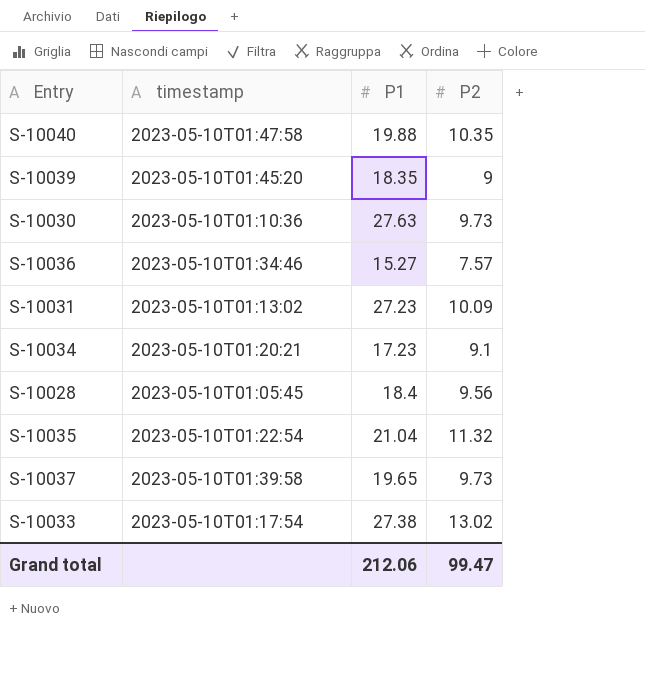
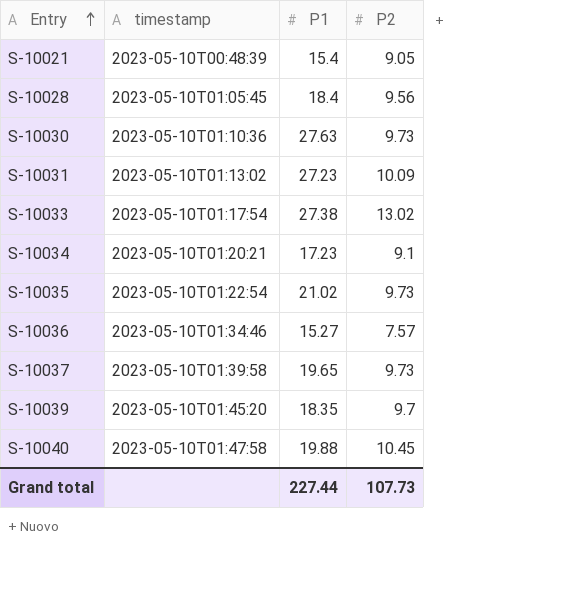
row order: none -> Entry ascending
row S-10021: none -> 2023-05-10T00:48:39 | 15.4 | 9.05
S-10035 | P1: 21.04 -> 21.02
S-10035 | P2: 11.32 -> 9.73
S-10039 | P2: 9 -> 9.7
S-10040 | P2: 10.35 -> 10.45
Grand total | P1: 212.06 -> 227.44
Grand total | P2: 99.47 -> 107.73

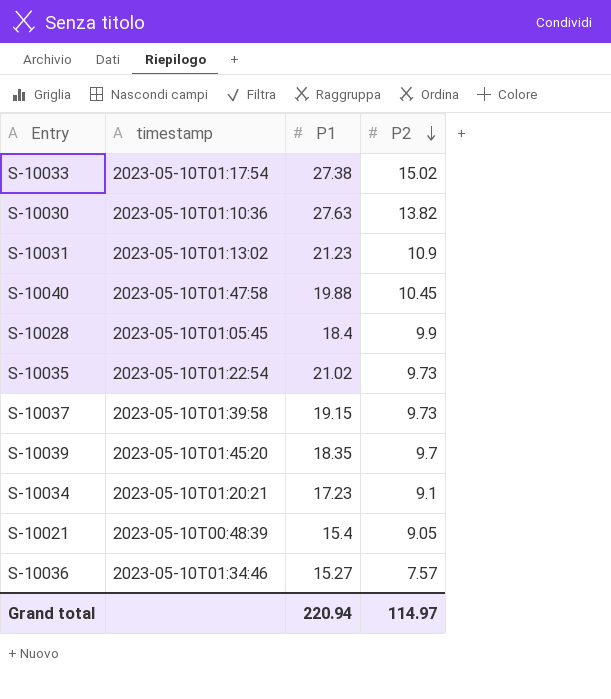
row order: Entry ascending -> P2 descending
S-10033 | P2: 13.02 -> 15.02
S-10030 | P2: 9.73 -> 13.82
S-10031 | P1: 27.23 -> 21.23
S-10031 | P2: 10.09 -> 10.9
S-10028 | P2: 9.56 -> 9.9
S-10037 | P1: 19.65 -> 19.15
Grand total | P1: 227.44 -> 220.94
Grand total | P2: 107.73 -> 114.97

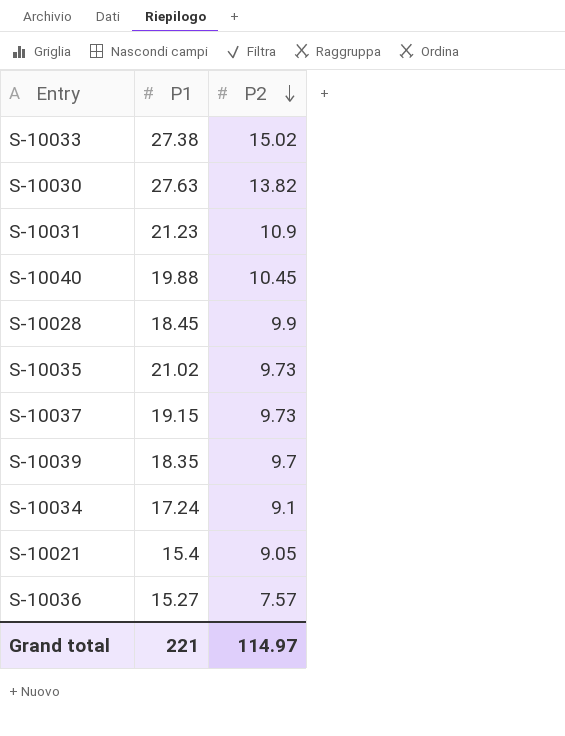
column timestamp | position: 2 -> none
S-10028 | P1: 18.4 -> 18.45
S-10034 | P1: 17.23 -> 17.24
Grand total | P1: 220.94 -> 221

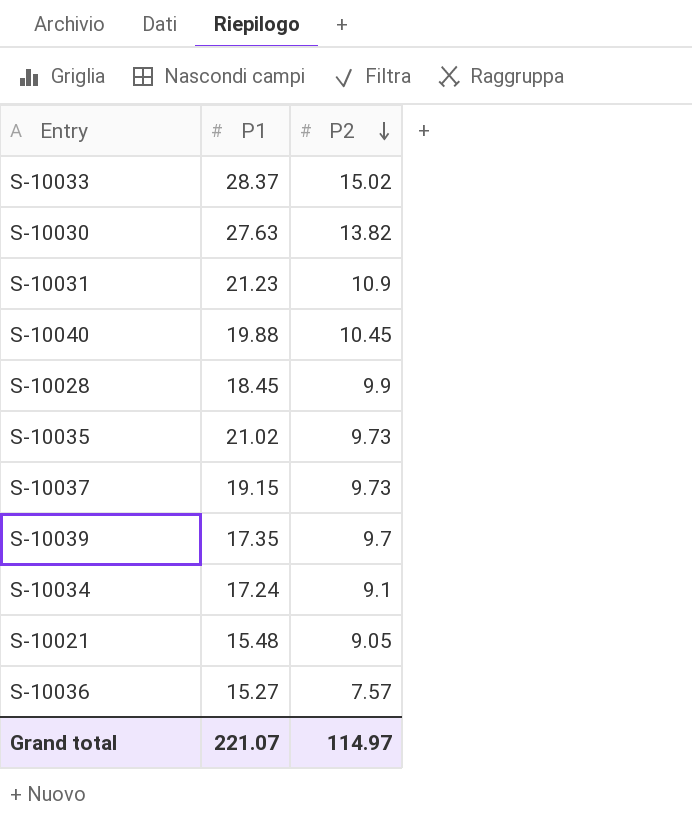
S-10033 | P1: 27.38 -> 28.37
S-10039 | P1: 18.35 -> 17.35
S-10021 | P1: 15.4 -> 15.48
Grand total | P1: 221 -> 221.07

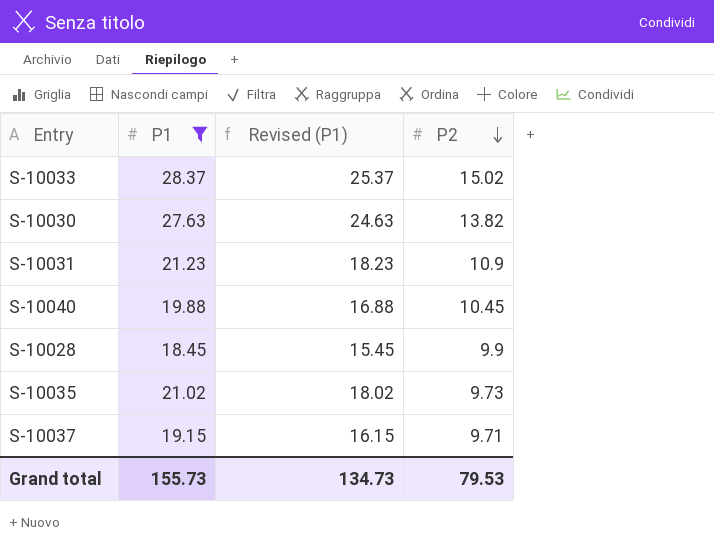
filter: none -> P1 >= 18.45
column Revised (P1) | formula: none -> [P1] - 3
S-10037 | P2: 9.73 -> 9.71
Grand total | P1: 221.07 -> 155.73
Grand total | P2: 114.97 -> 79.53

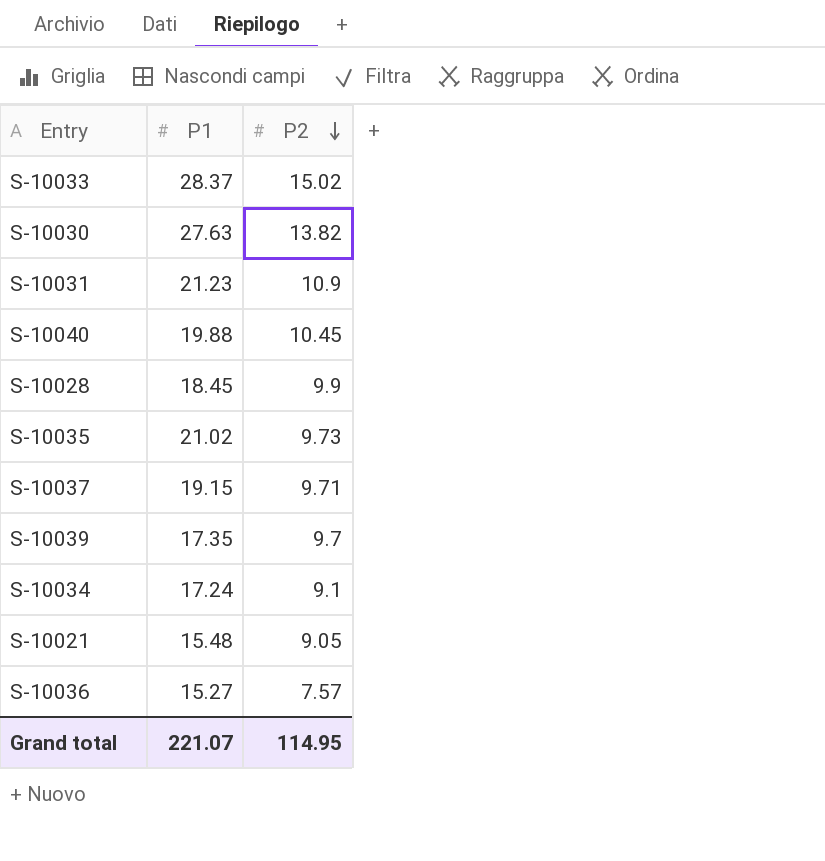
filter: P1 >= 18.45 -> none
column Revised (P1) | formula: [P1] - 3 -> none
Grand total | P1: 155.73 -> 221.07
Grand total | P2: 79.53 -> 114.95

